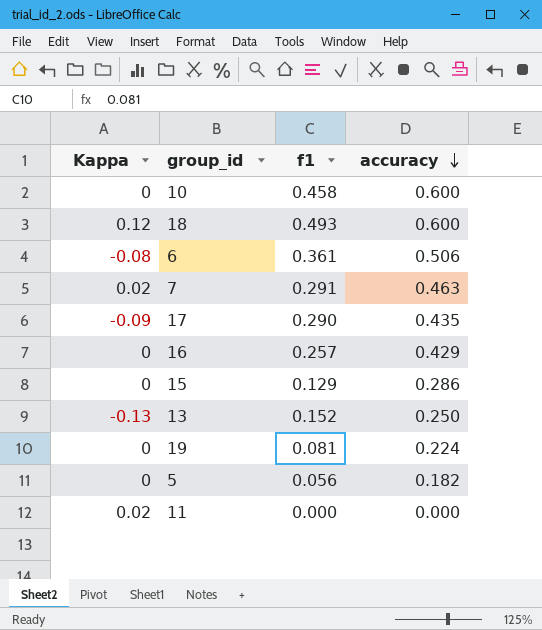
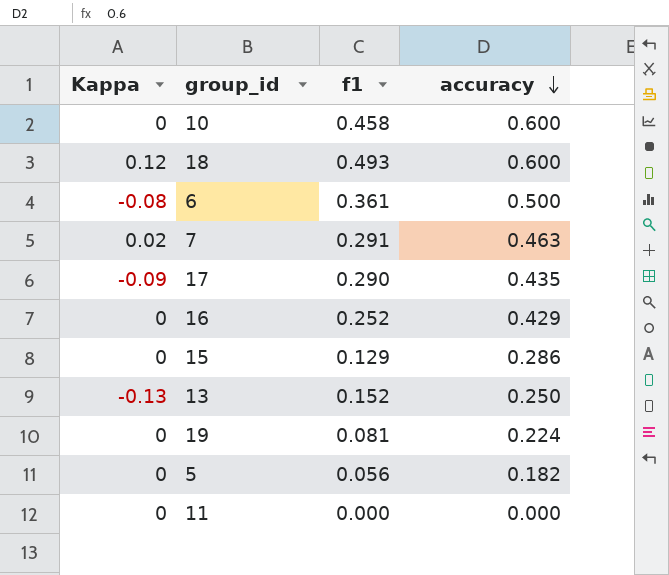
6 | accuracy: 0.506 -> 0.500
16 | f1: 0.257 -> 0.252
11 | Kappa: 0.02 -> 0

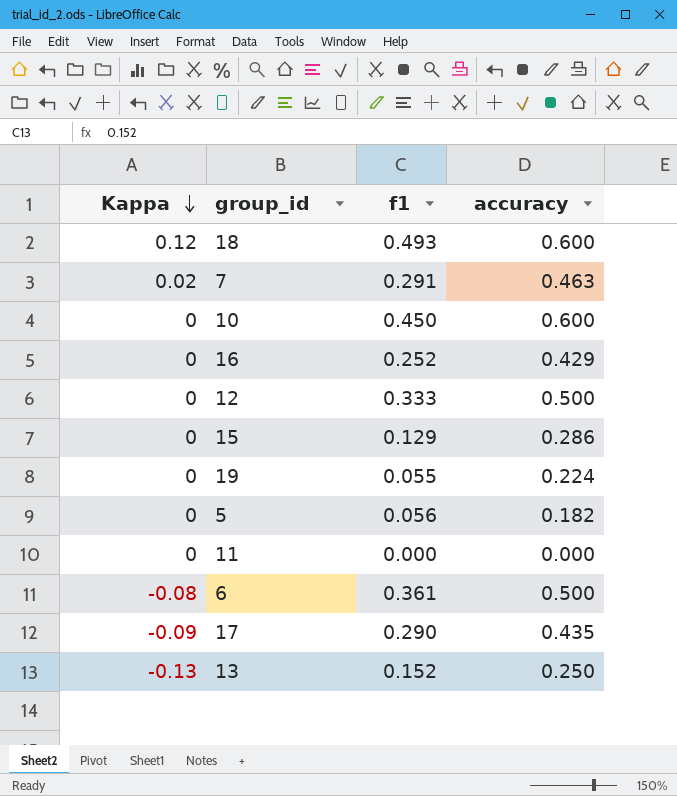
row order: accuracy descending -> Kappa descending
10 | f1: 0.458 -> 0.450
row 12: none -> 0 | 0.333 | 0.500
19 | f1: 0.081 -> 0.055

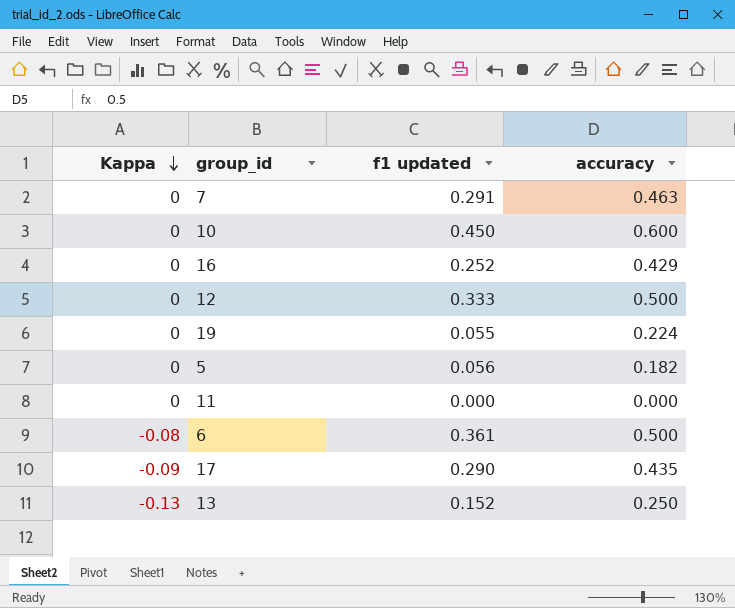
column name: f1 -> f1 updated
row 18: 0.12 | 0.493 | 0.600 -> none
row 15: 0 | 0.129 | 0.286 -> none
7 | Kappa: 0.02 -> 0

